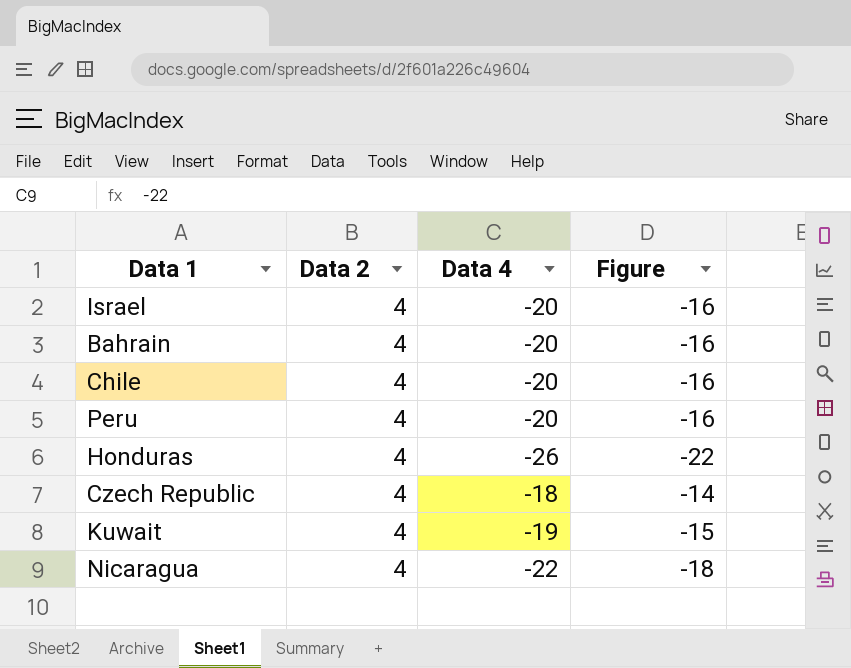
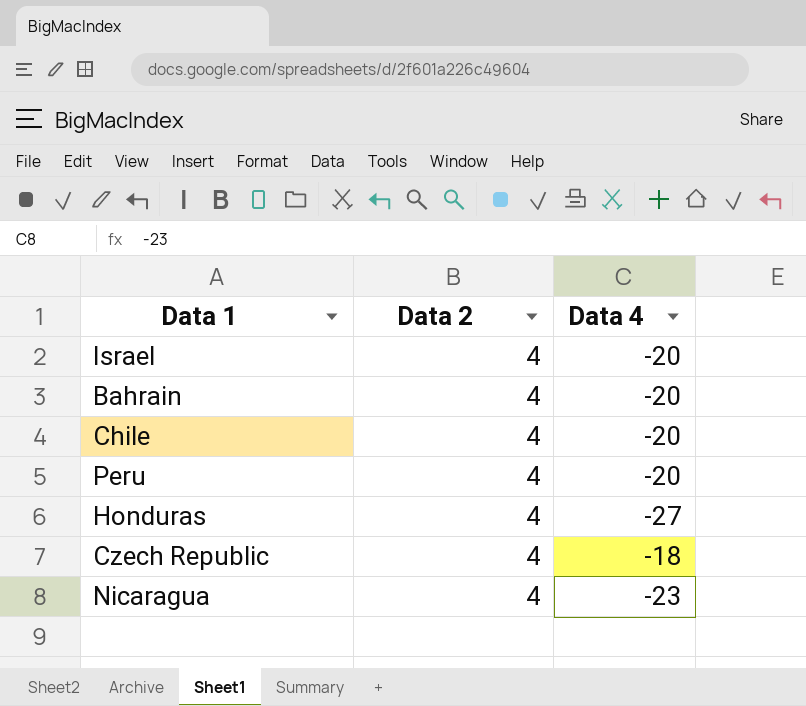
column Figure | formula: [Data 2] + [Data 4] -> none
row Kuwait: 4 | -19 | -15 -> none
Honduras | Data 4: -26 -> -27
Nicaragua | Data 4: -22 -> -23

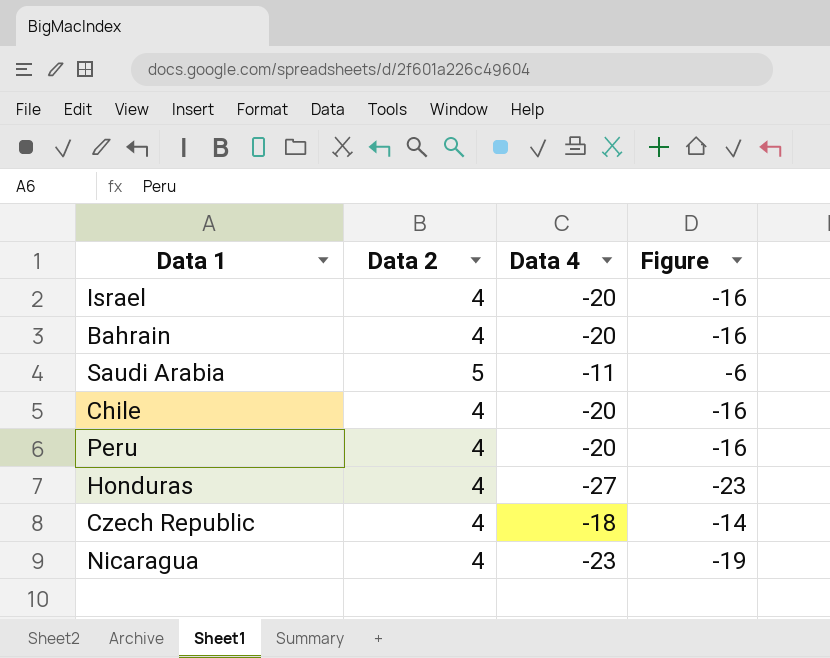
column Figure | formula: none -> [Data 2] + [Data 4]
row Saudi Arabia: none -> 5 | -11 | -6

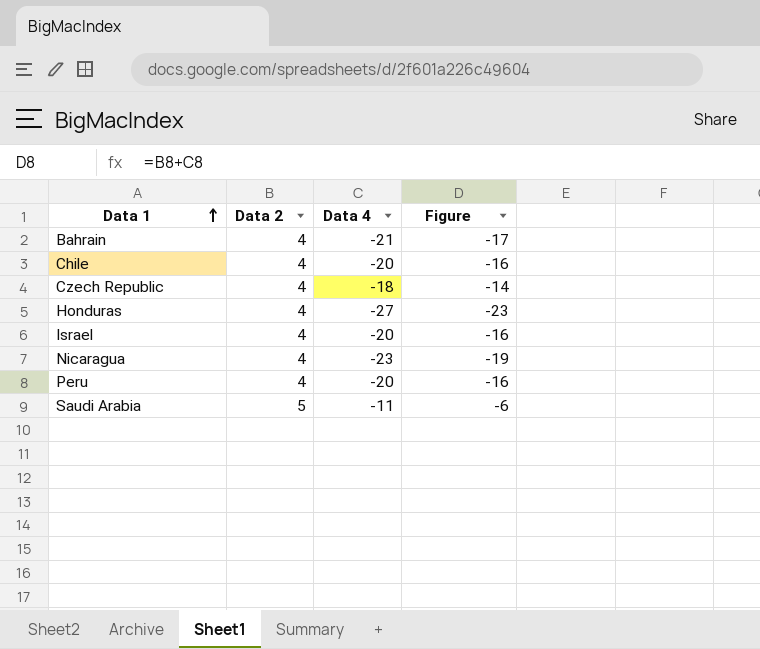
row order: none -> Data 1 ascending
Bahrain | Data 4: -20 -> -21
Bahrain | Figure: -16 -> -17

